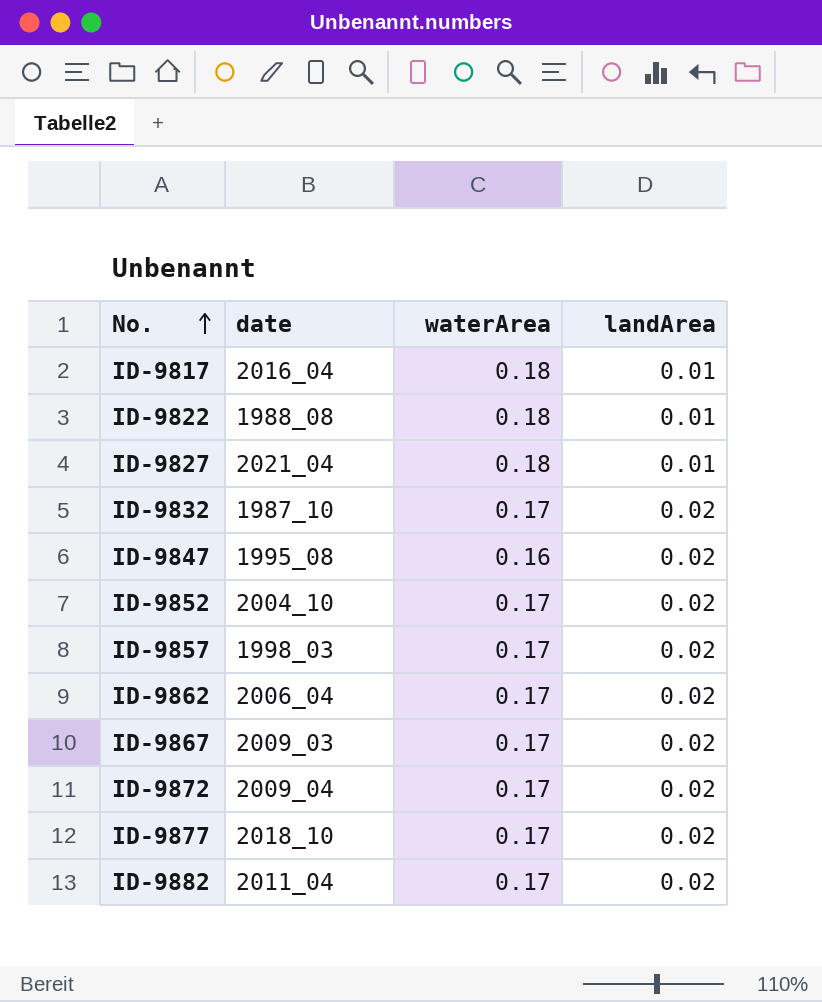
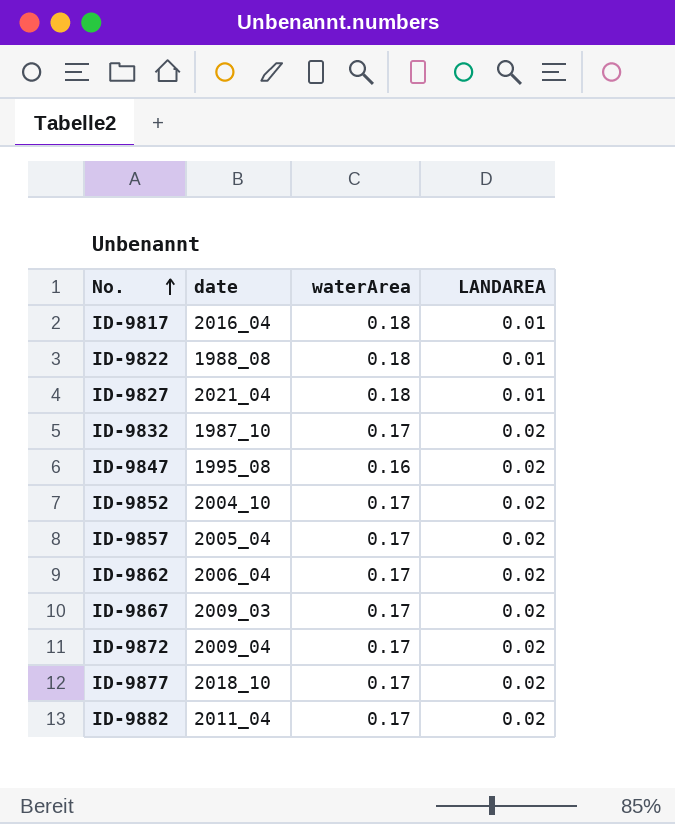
column name: landArea -> LANDAREA
ID-9857 | date: 1998_03 -> 2005_04

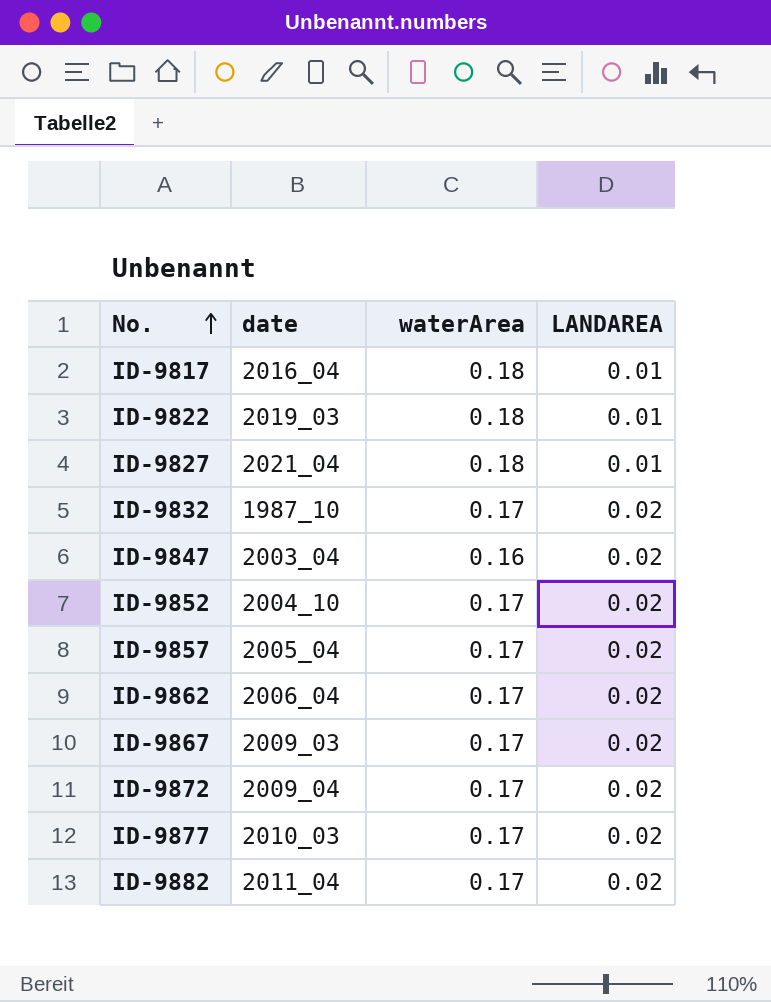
ID-9822 | date: 1988_08 -> 2019_03
ID-9847 | date: 1995_08 -> 2003_04
ID-9877 | date: 2018_10 -> 2010_03

